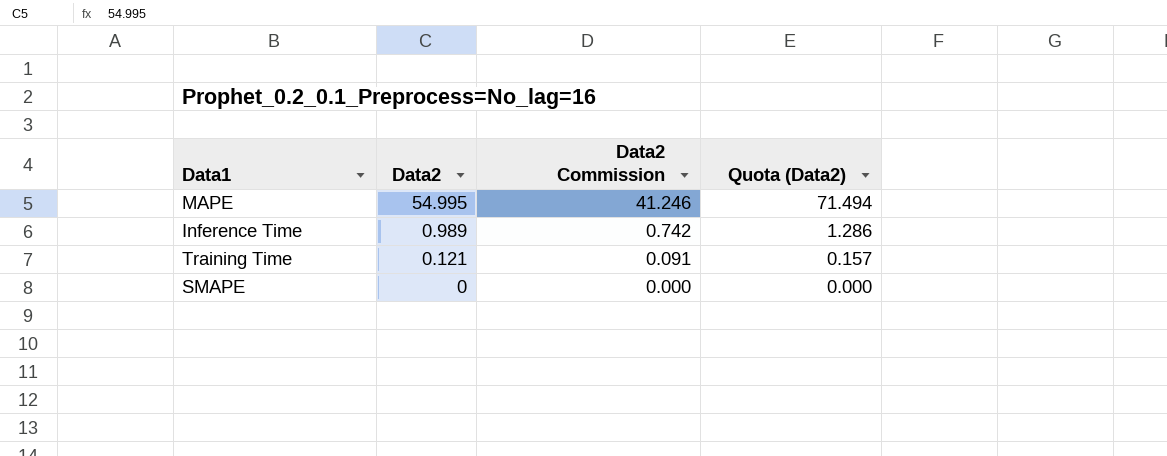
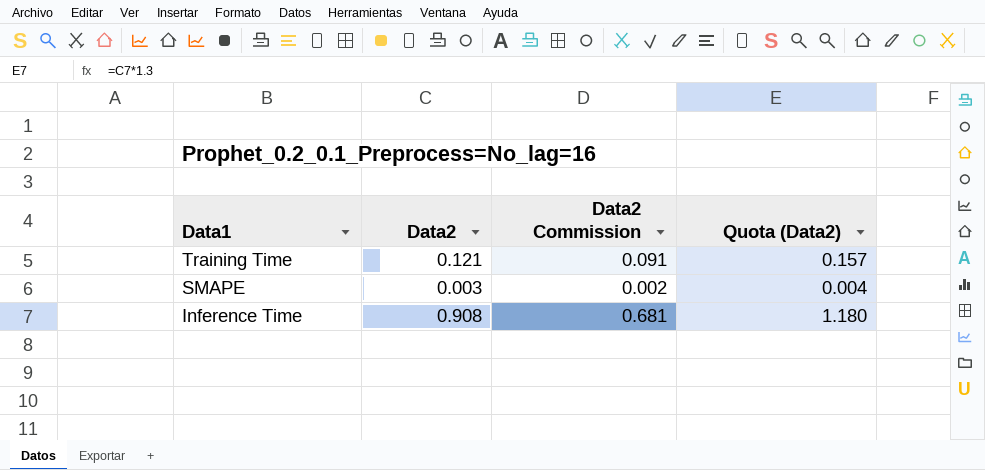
row order: Data2 descending -> Data1 descending
row MAPE: 54.995 | 41.246 | 71.494 -> none
SMAPE | Data2: 0 -> 0.003
SMAPE | Data2 Commission: 0.000 -> 0.002
SMAPE | Quota (Data2): 0.000 -> 0.004
Inference Time | Data2: 0.989 -> 0.908
Inference Time | Data2 Commission: 0.742 -> 0.681
Inference Time | Quota (Data2): 1.286 -> 1.180

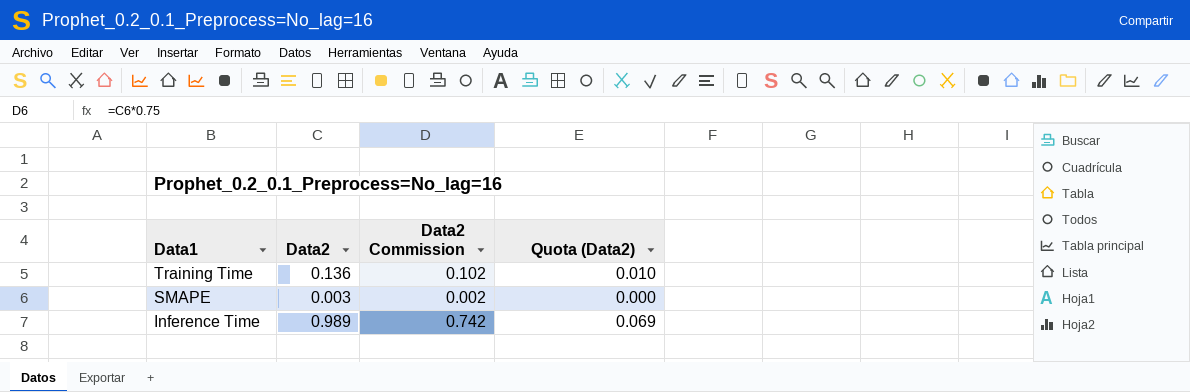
column Quota (Data2) | formula: [Data2] * 1.3 -> [Data2] * 0.07
Training Time | Data2: 0.121 -> 0.136
Training Time | Data2 Commission: 0.091 -> 0.102
Inference Time | Data2: 0.908 -> 0.989
Inference Time | Data2 Commission: 0.681 -> 0.742

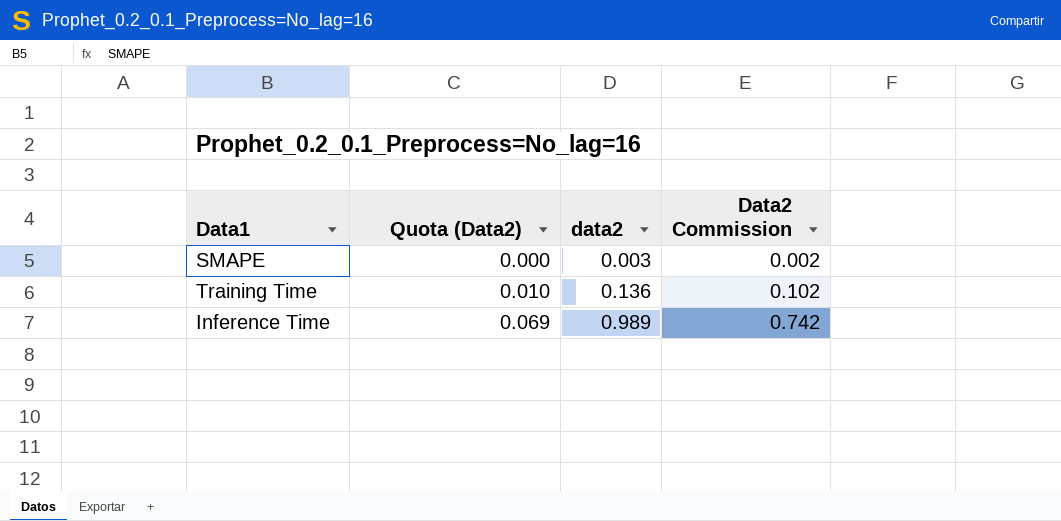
row order: Data1 descending -> Quota (Data2) ascending
column Quota (Data2) | position: 4 -> 2
column name: Data2 -> data2

